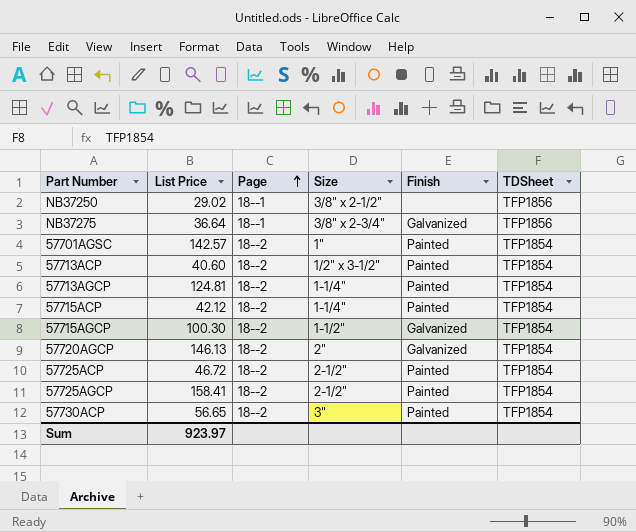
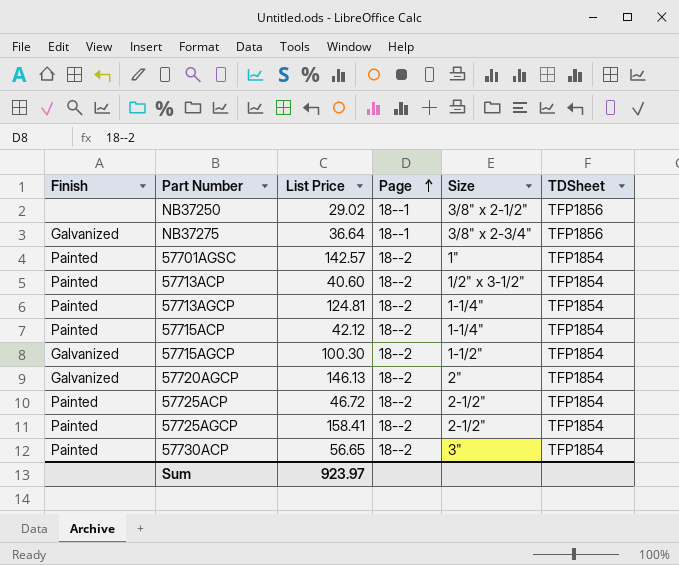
column Finish | position: 5 -> 1

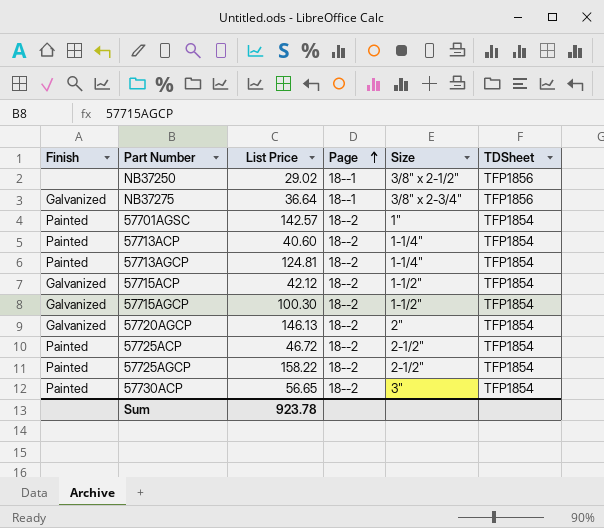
57713ACP | Size: 1/2" x 3-1/2" -> 1-1/4"
57715ACP | Finish: Painted -> Galvanized
57715ACP | Size: 1-1/4" -> 1-1/2"
57725AGCP | List Price: 158.41 -> 158.22
Sum | List Price: 923.97 -> 923.78

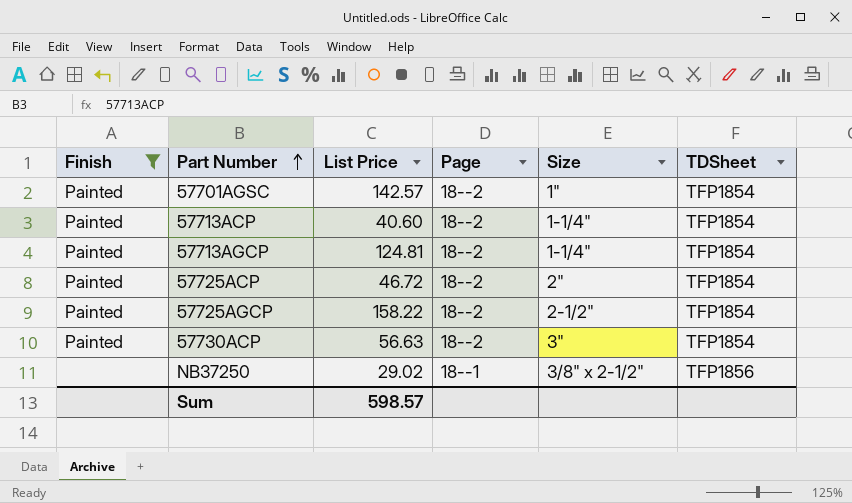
filter: none -> Finish != Galvanized
row order: Page ascending -> Part Number ascending
57725ACP | Size: 2-1/2" -> 2"
57730ACP | List Price: 56.65 -> 56.63
Sum | List Price: 923.78 -> 598.57

